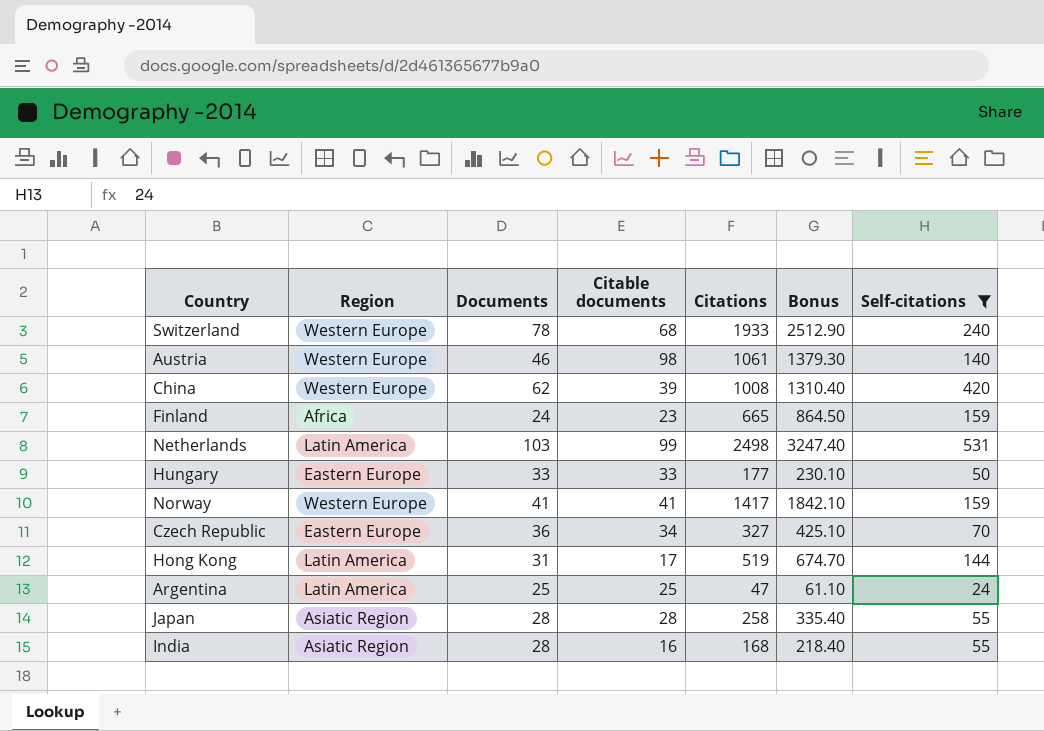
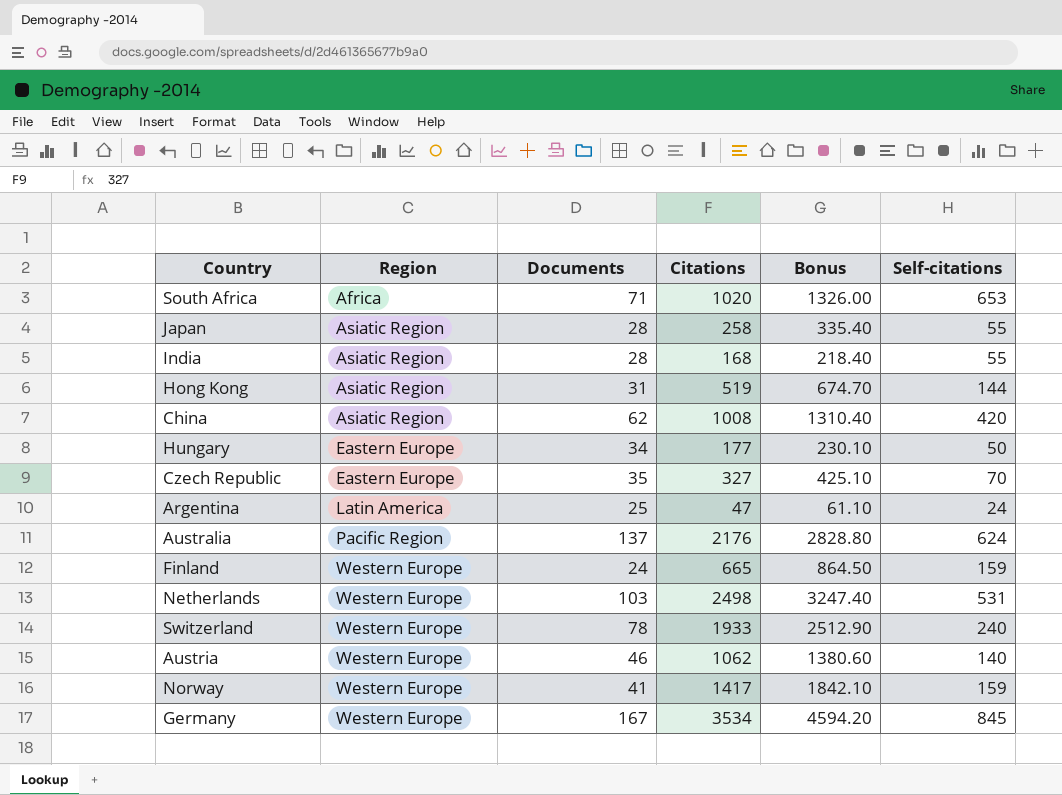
filter: Self-citations <= 531 -> none
row order: none -> Region ascending
column Citable documents | position: 4 -> none
Hong Kong | Region: Latin America -> Asiatic Region
China | Region: Western Europe -> Asiatic Region
Hungary | Documents: 33 -> 34
Czech Republic | Documents: 36 -> 35
Finland | Region: Africa -> Western Europe
Netherlands | Region: Latin America -> Western Europe
Austria | Citations: 1061 -> 1062
Austria | Bonus: 1379.30 -> 1380.60

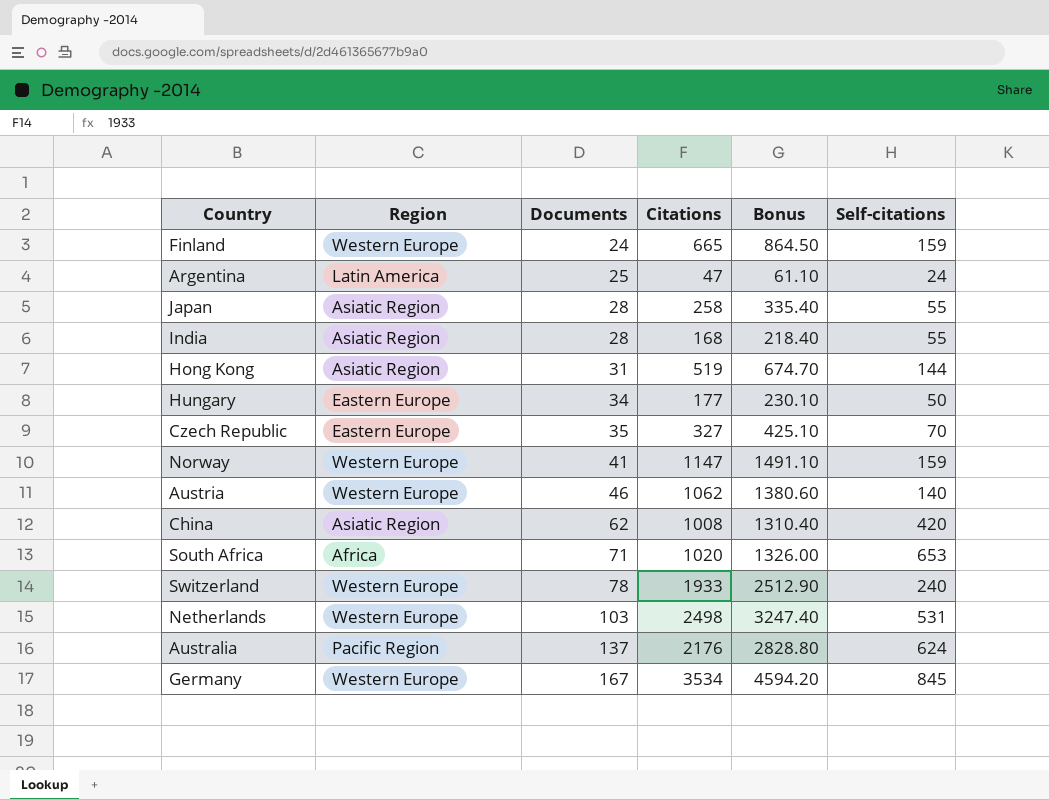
row order: Region ascending -> Documents ascending
Norway | Citations: 1417 -> 1147
Norway | Bonus: 1842.10 -> 1491.10

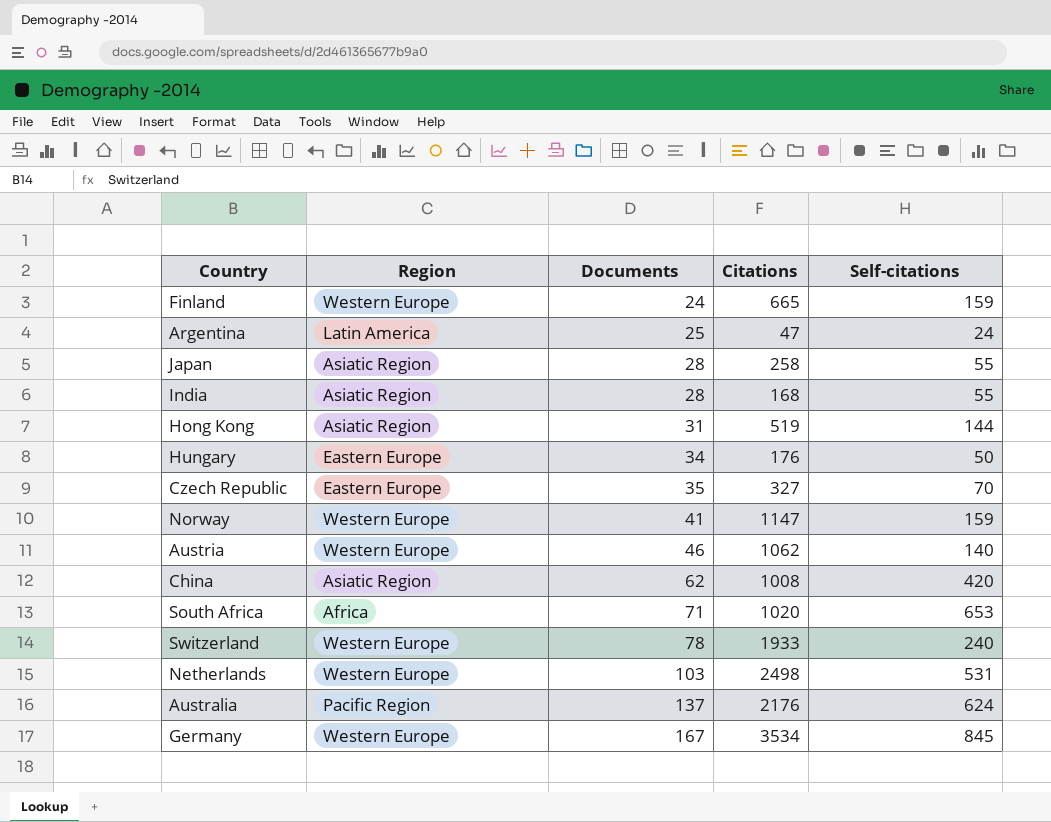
column Bonus | formula: [Citations] * 1.3 -> none
Hungary | Citations: 177 -> 176

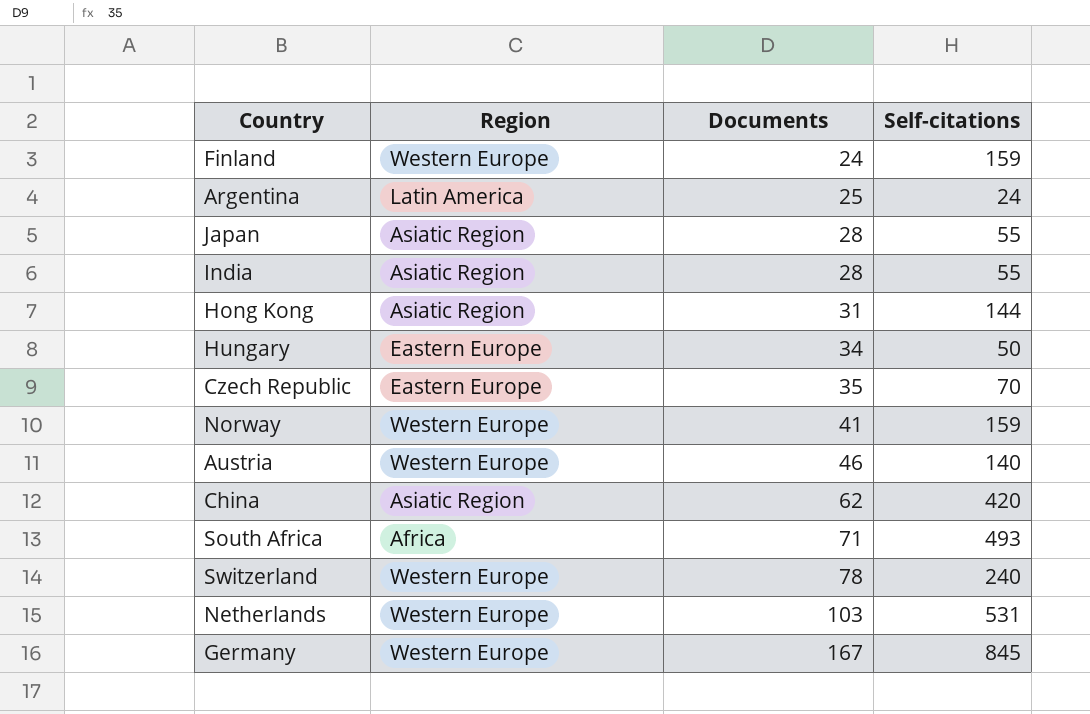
column Citations | position: 4 -> none
row Australia: Pacific Region | 137 | 2176 | 624 -> none
South Africa | Self-citations: 653 -> 493

